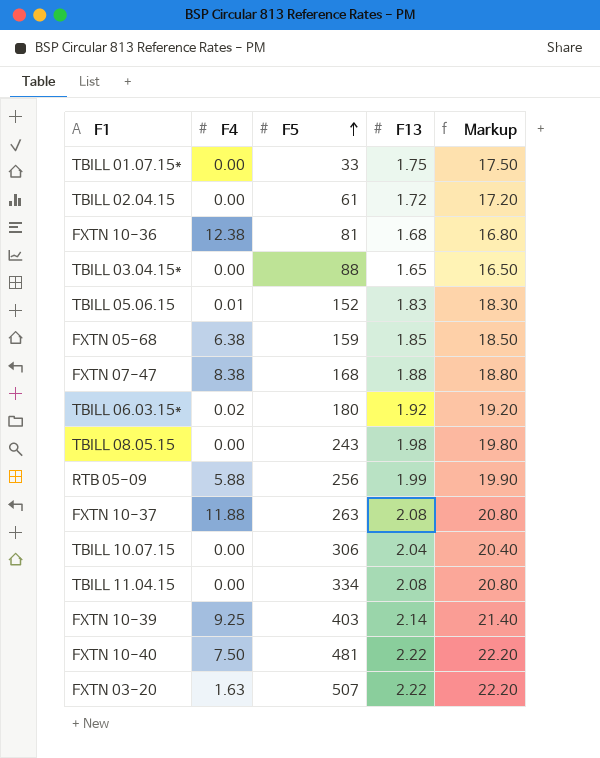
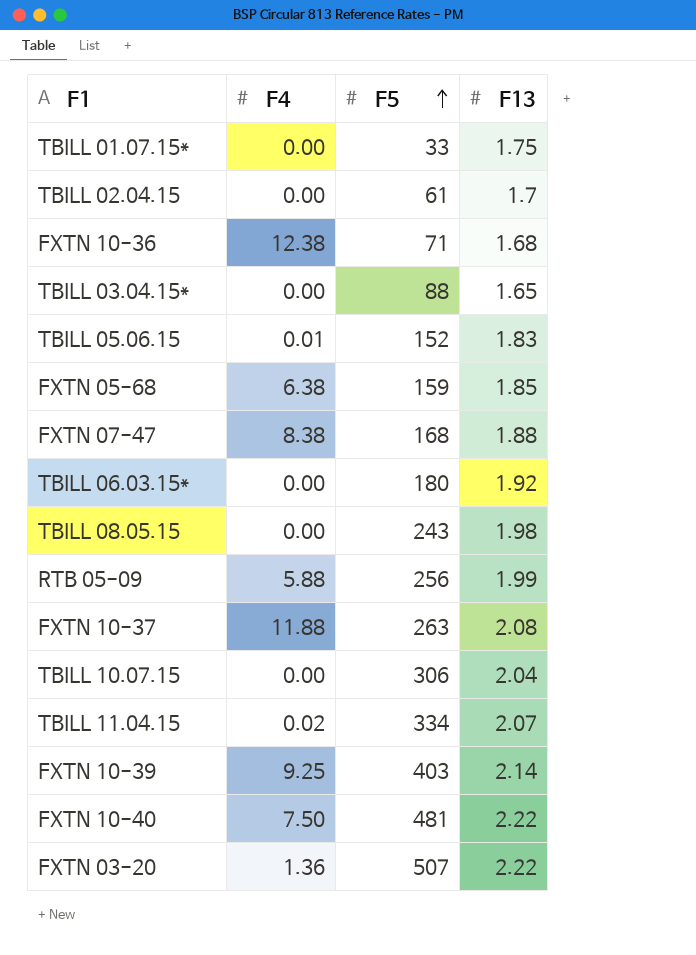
column Markup | formula: [F13] * 10 -> none
TBILL 02.04.15 | F13: 1.72 -> 1.7
FXTN 10-36 | F5: 81 -> 71
TBILL 06.03.15* | F4: 0.02 -> 0.00
TBILL 11.04.15 | F4: 0.00 -> 0.02
TBILL 11.04.15 | F13: 2.08 -> 2.07
FXTN 03-20 | F4: 1.63 -> 1.36

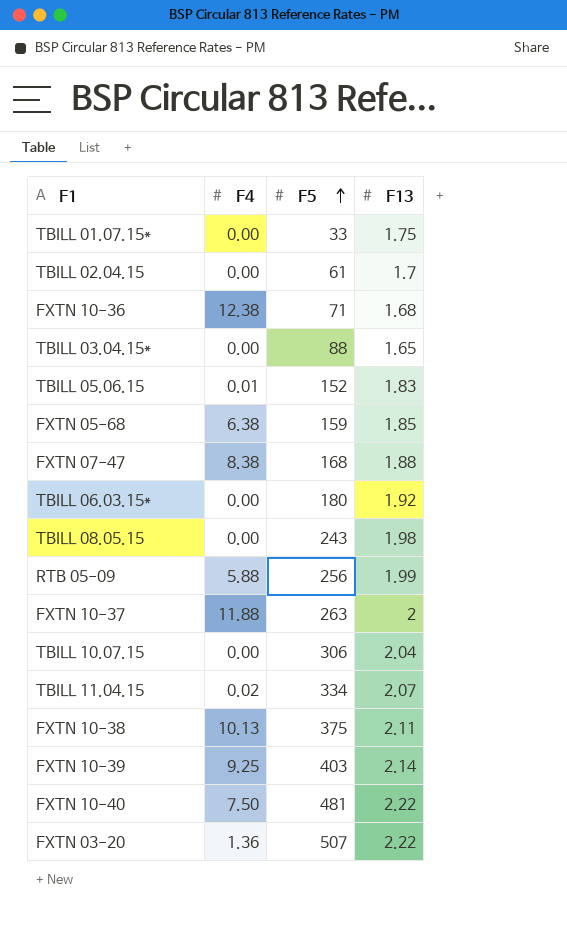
FXTN 10-37 | F13: 2.08 -> 2
row FXTN 10-38: none -> 10.13 | 375 | 2.11

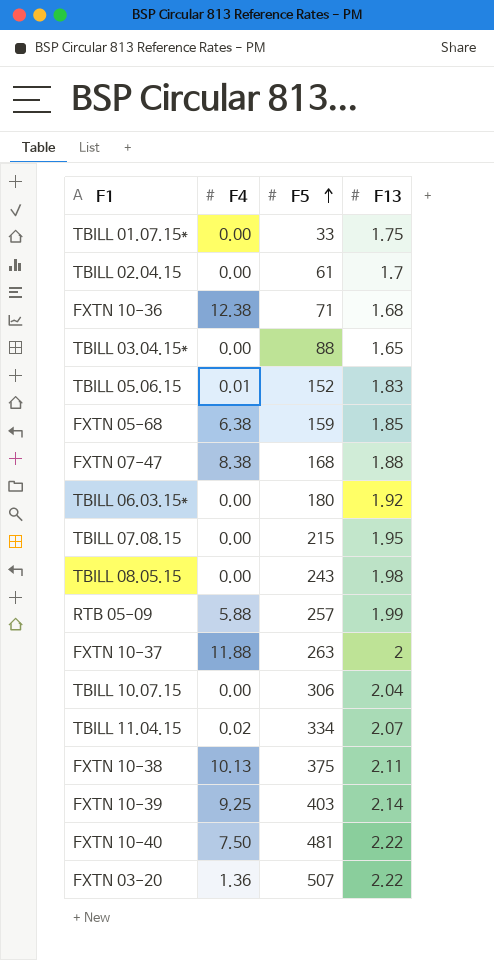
row TBILL 07.08.15: none -> 0.00 | 215 | 1.95
RTB 05-09 | F5: 256 -> 257

